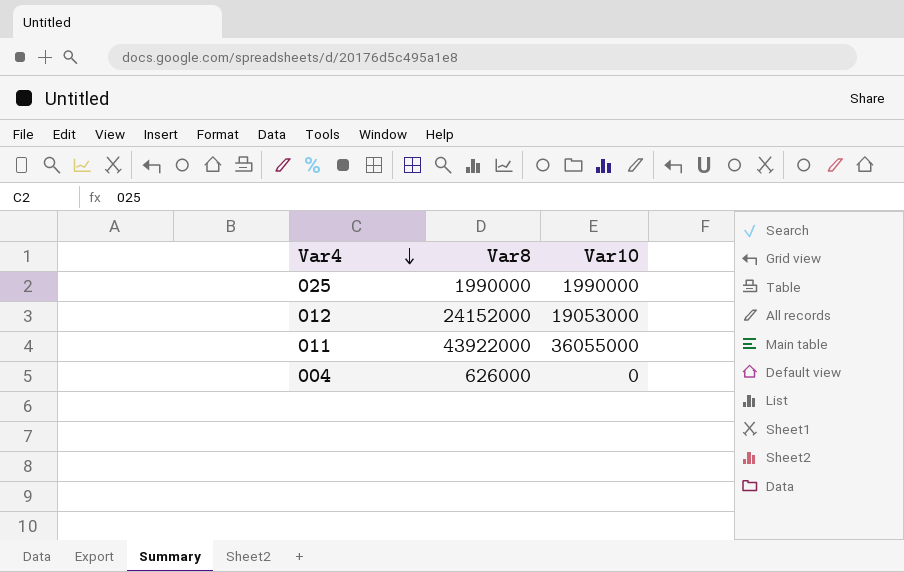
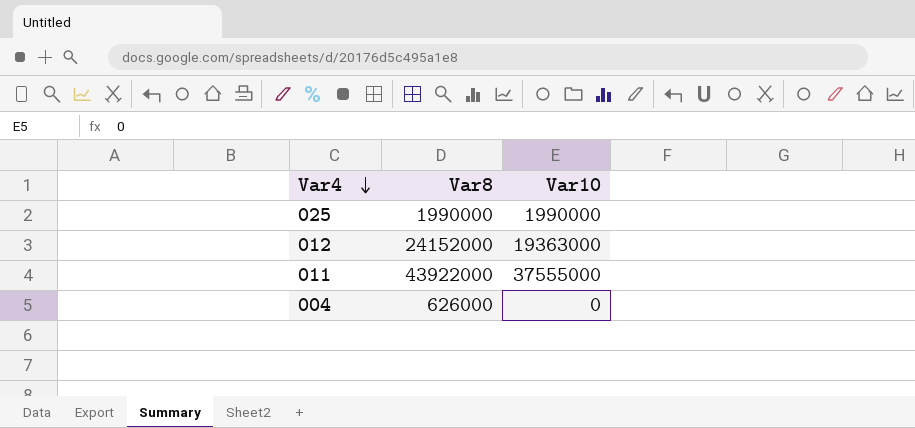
012 | Var10: 19053000 -> 19363000
011 | Var10: 36055000 -> 37555000

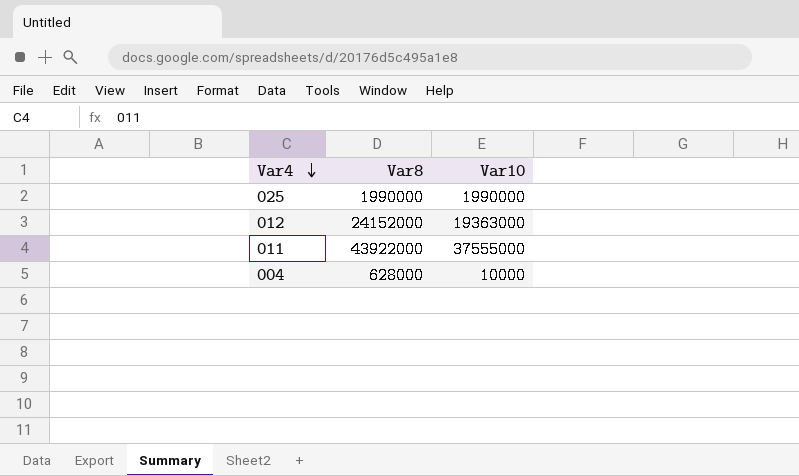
004 | Var8: 626000 -> 628000
004 | Var10: 0 -> 10000

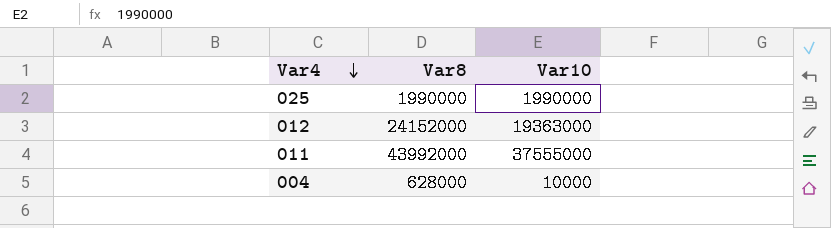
011 | Var8: 43922000 -> 43992000

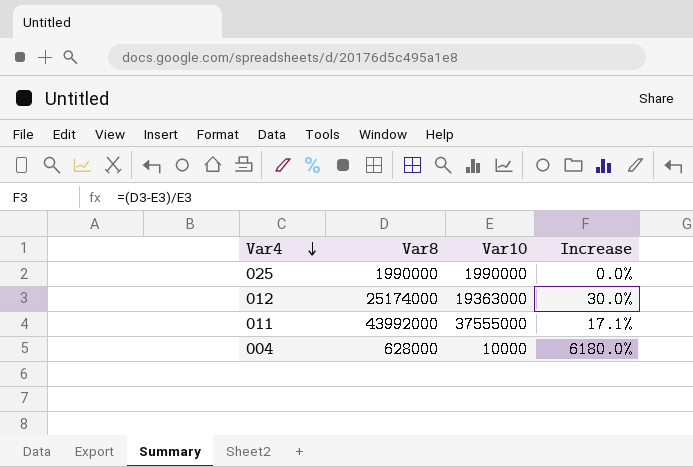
column Increase | formula: none -> ([Var8] - [Var10]) / [Var10]
012 | Var8: 24152000 -> 25174000

